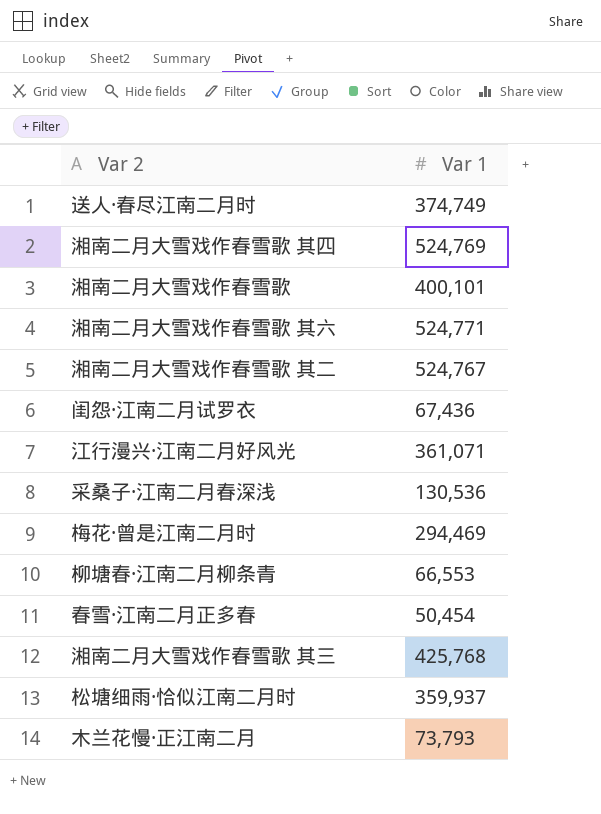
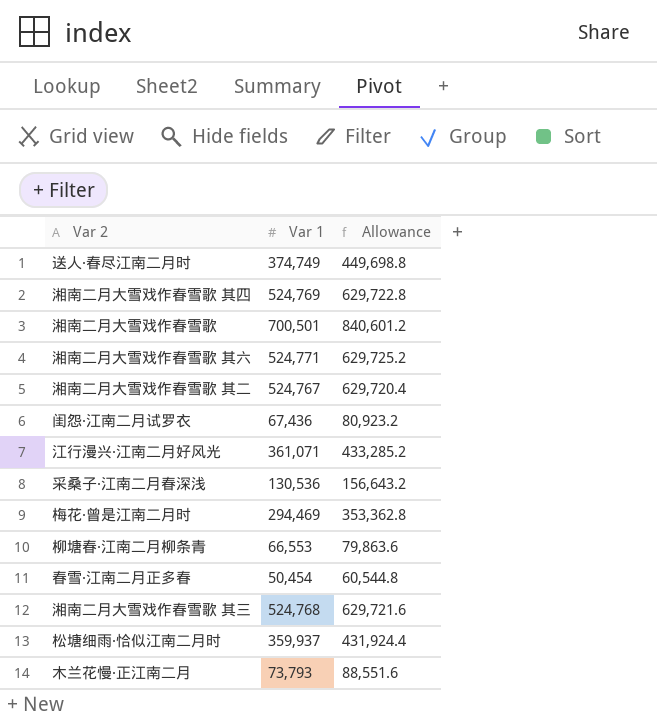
column Allowance | formula: none -> [Var 1] * 1.2
湘南二月大雪戏作春雪歌 | Var 1: 400,101 -> 700,501
湘南二月大雪戏作春雪歌 其三 | Var 1: 425,768 -> 524,768

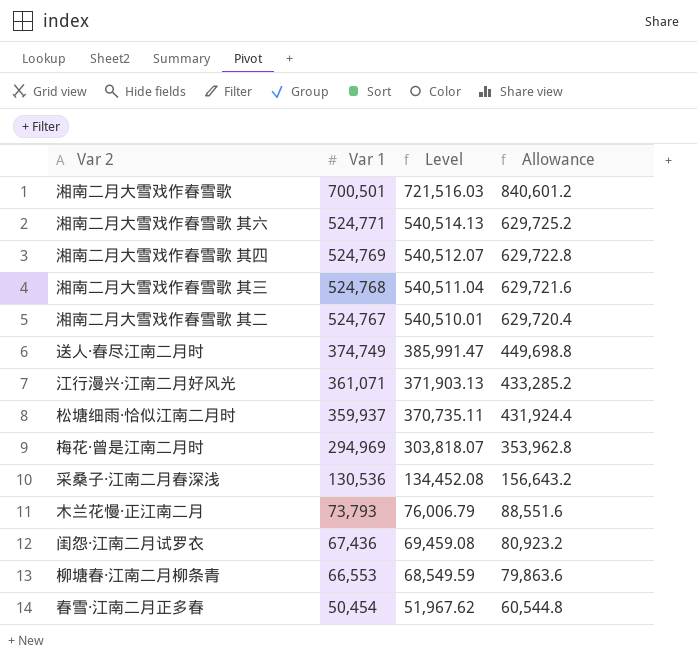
row order: none -> Var 1 descending
column Level | formula: none -> [Var 1] * 1.03
梅花·曾是江南二月时 | Var 1: 294,469 -> 294,969
梅花·曾是江南二月时 | Allowance: 353,362.8 -> 353,962.8

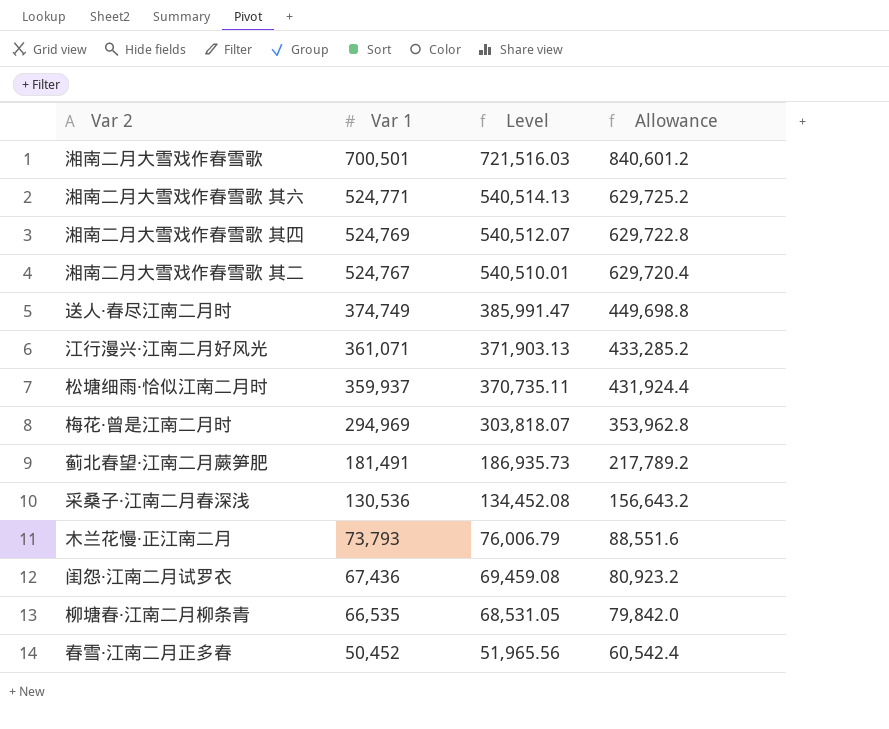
row 湘南二月大雪戏作春雪歌 其三: 524,768 | 540,511.04 | 629,721.6 -> none
row 蓟北春望·江南二月蕨笋肥: none -> 181,491 | 186,935.73 | 217,789.2
柳塘春·江南二月柳条青 | Var 1: 66,553 -> 66,535
柳塘春·江南二月柳条青 | Level: 68,549.59 -> 68,531.05
柳塘春·江南二月柳条青 | Allowance: 79,863.6 -> 79,842.0
春雪·江南二月正多春 | Var 1: 50,454 -> 50,452
春雪·江南二月正多春 | Level: 51,967.62 -> 51,965.56
春雪·江南二月正多春 | Allowance: 60,544.8 -> 60,542.4

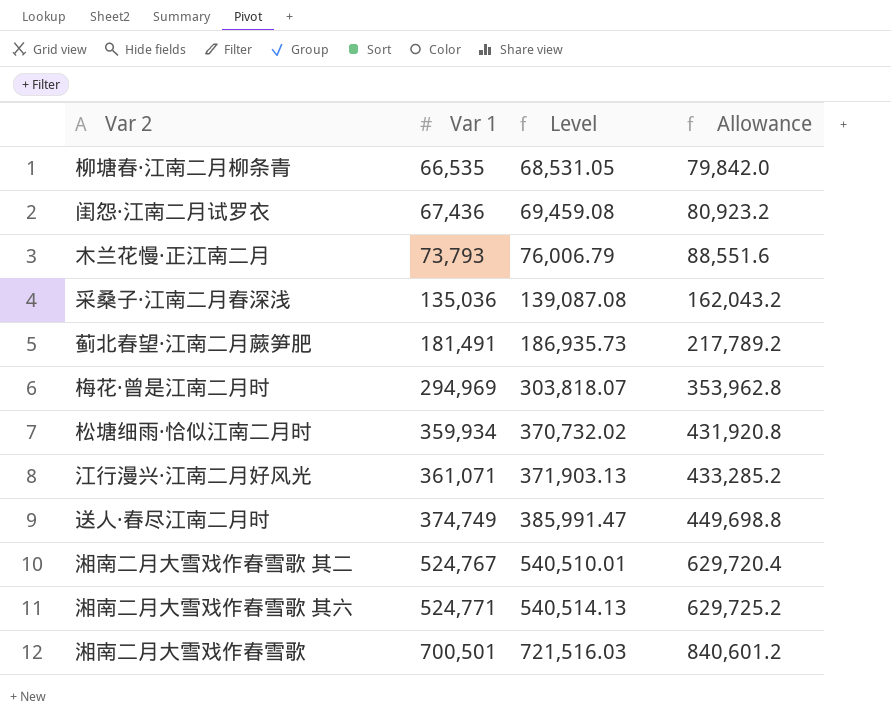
row order: Var 1 descending -> Var 1 ascending
row 湘南二月大雪戏作春雪歌 其四: 524,769 | 540,512.07 | 629,722.8 -> none
row 春雪·江南二月正多春: 50,452 | 51,965.56 | 60,542.4 -> none
采桑子·江南二月春深浅 | Var 1: 130,536 -> 135,036
采桑子·江南二月春深浅 | Level: 134,452.08 -> 139,087.08
采桑子·江南二月春深浅 | Allowance: 156,643.2 -> 162,043.2
松塘细雨·恰似江南二月时 | Var 1: 359,937 -> 359,934
松塘细雨·恰似江南二月时 | Level: 370,735.11 -> 370,732.02
松塘细雨·恰似江南二月时 | Allowance: 431,924.4 -> 431,920.8

